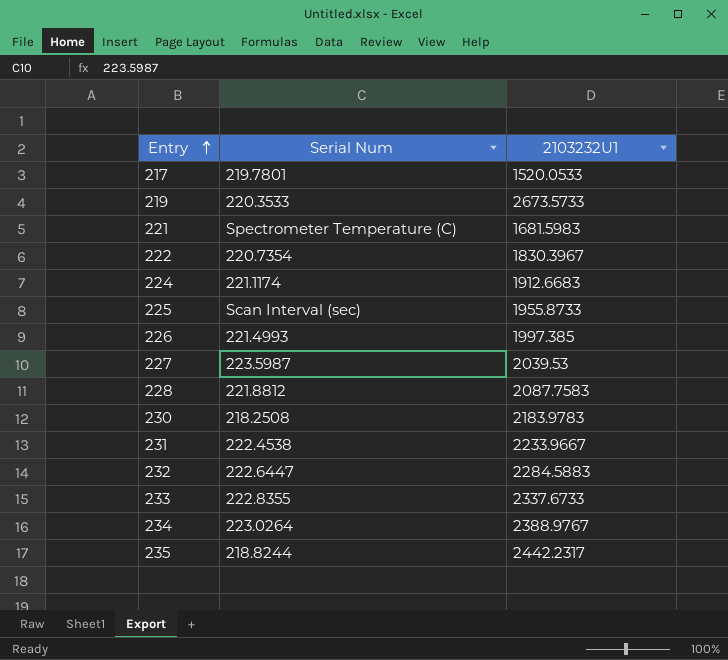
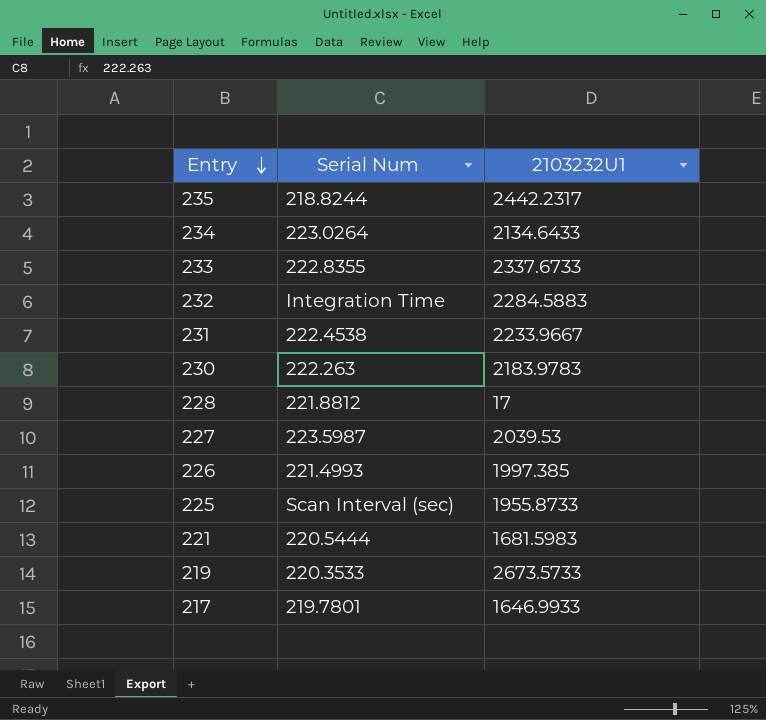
row order: Entry ascending -> Entry descending
row 222: 220.7354 | 1830.3967 -> none
row 224: 221.1174 | 1912.6683 -> none
234 | 2103232U1: 2388.9767 -> 2134.6433
232 | Serial Num: 222.6447 -> Integration Time
230 | Serial Num: 218.2508 -> 222.263
228 | 2103232U1: 2087.7583 -> 17
221 | Serial Num: Spectrometer Temperature (C) -> 220.5444
217 | 2103232U1: 1520.0533 -> 1646.9933

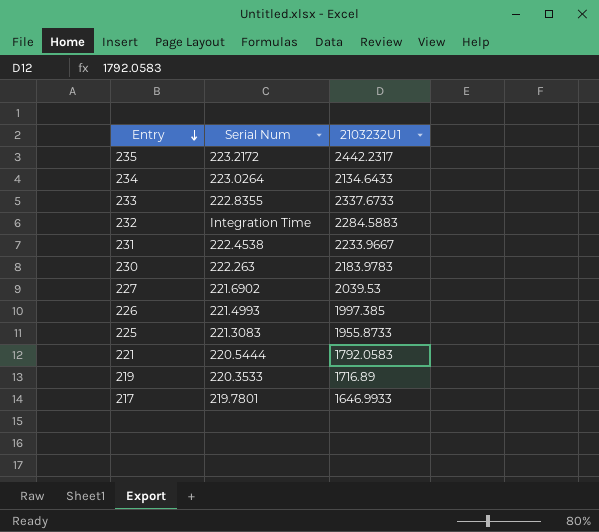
row 228: 221.8812 | 17 -> none
235 | Serial Num: 218.8244 -> 223.2172
227 | Serial Num: 223.5987 -> 221.6902
225 | Serial Num: Scan Interval (sec) -> 221.3083
221 | 2103232U1: 1681.5983 -> 1792.0583
219 | 2103232U1: 2673.5733 -> 1716.89

